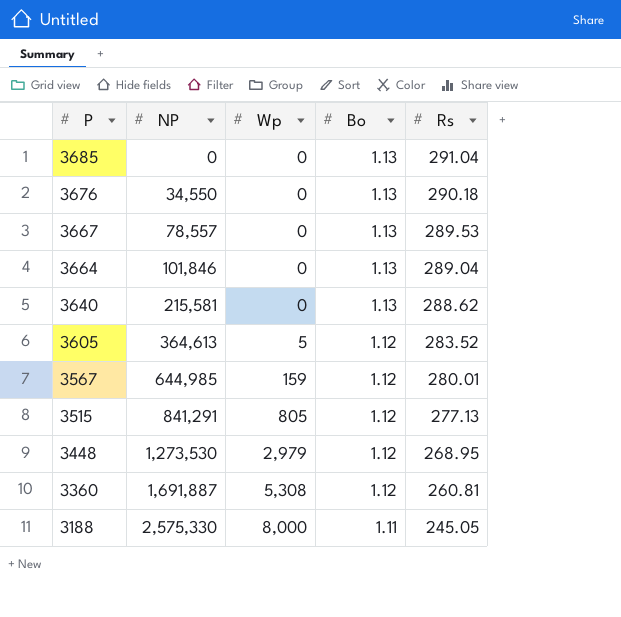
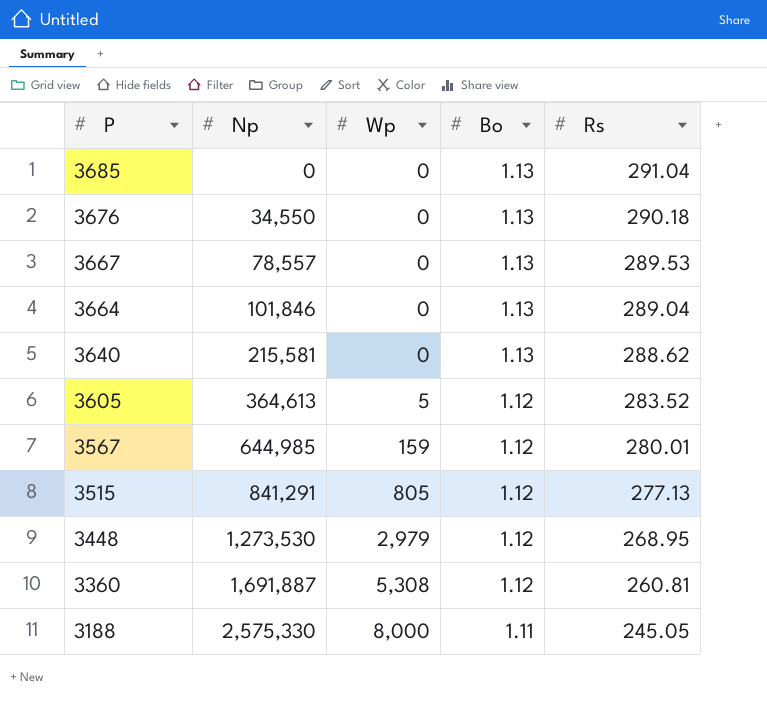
column name: NP -> Np

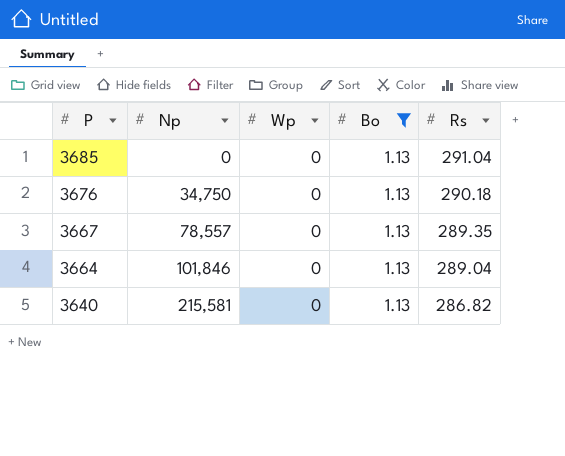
filter: none -> Bo = 1.13
3676 | Np: 34,550 -> 34,750
3667 | Rs: 289.53 -> 289.35
3640 | Rs: 288.62 -> 286.82

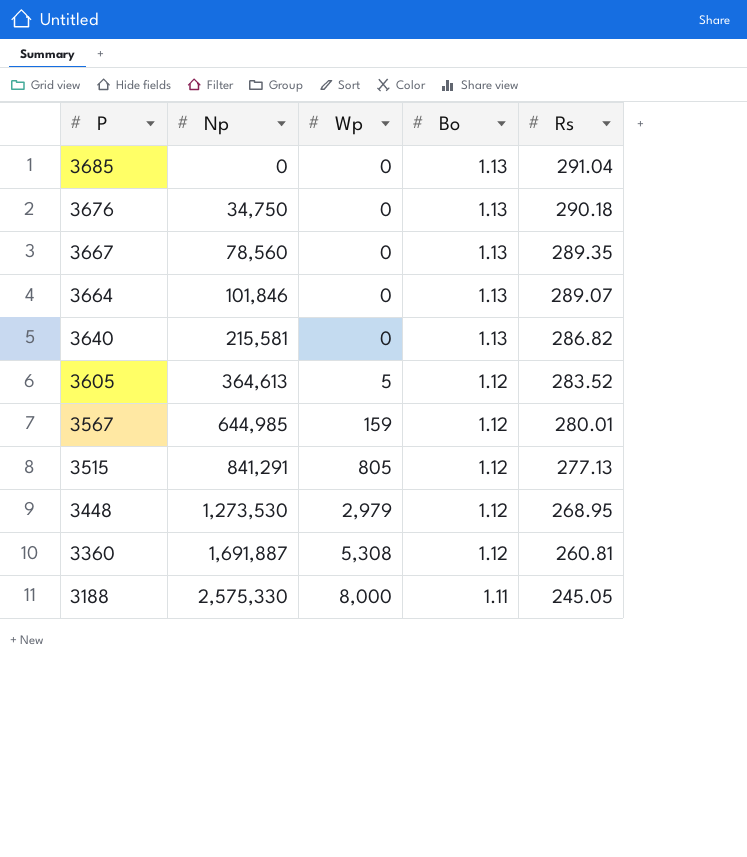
filter: Bo = 1.13 -> none
3667 | Np: 78,557 -> 78,560
3664 | Rs: 289.04 -> 289.07

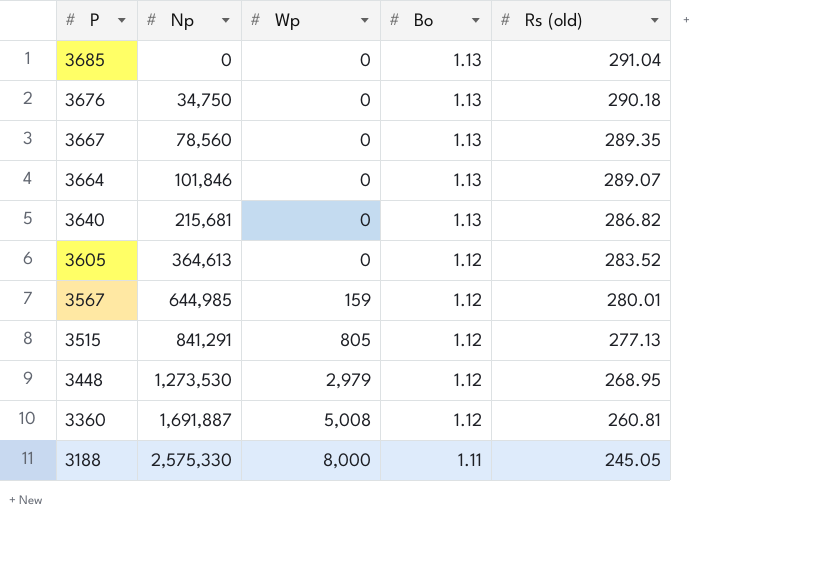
column name: Rs -> Rs (old)
3640 | Np: 215,581 -> 215,681
3605 | Wp: 5 -> 0
3360 | Wp: 5,308 -> 5,008

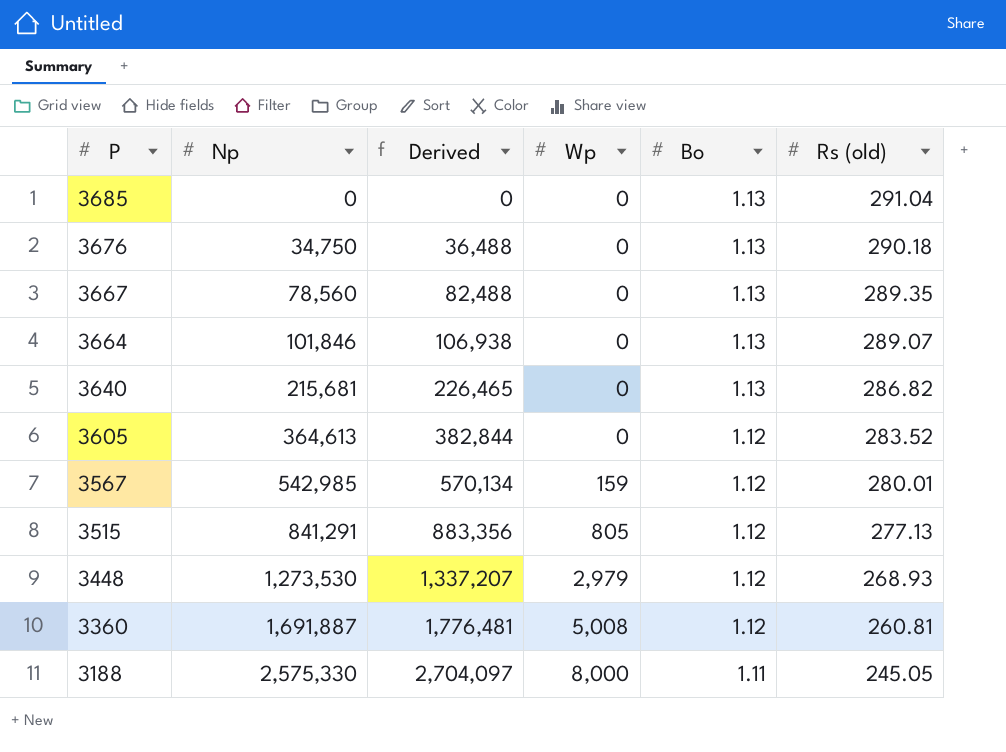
column Derived | formula: none -> [Np] * 1.05
3567 | Np: 644,985 -> 542,985
3448 | Rs (old): 268.95 -> 268.93

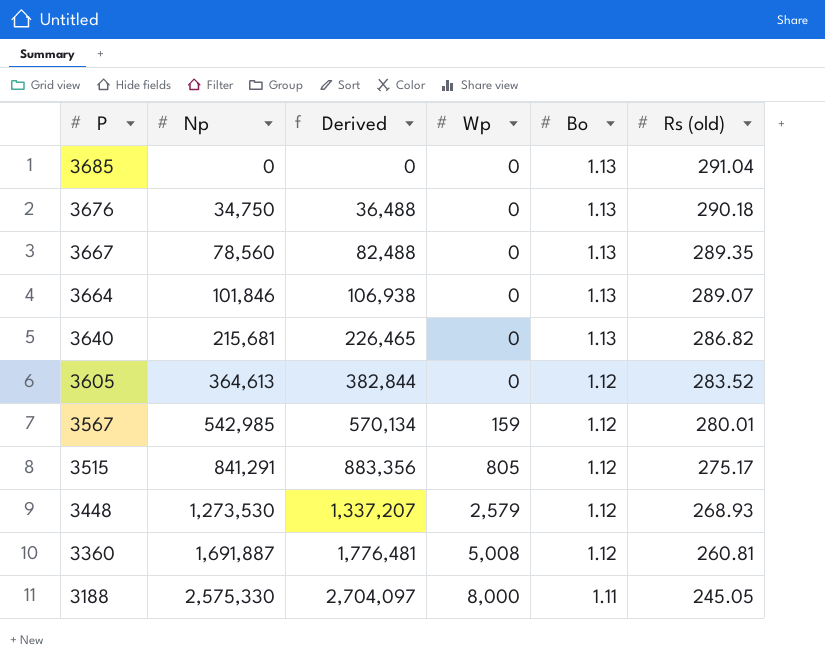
3515 | Rs (old): 277.13 -> 275.17
3448 | Wp: 2,979 -> 2,579

